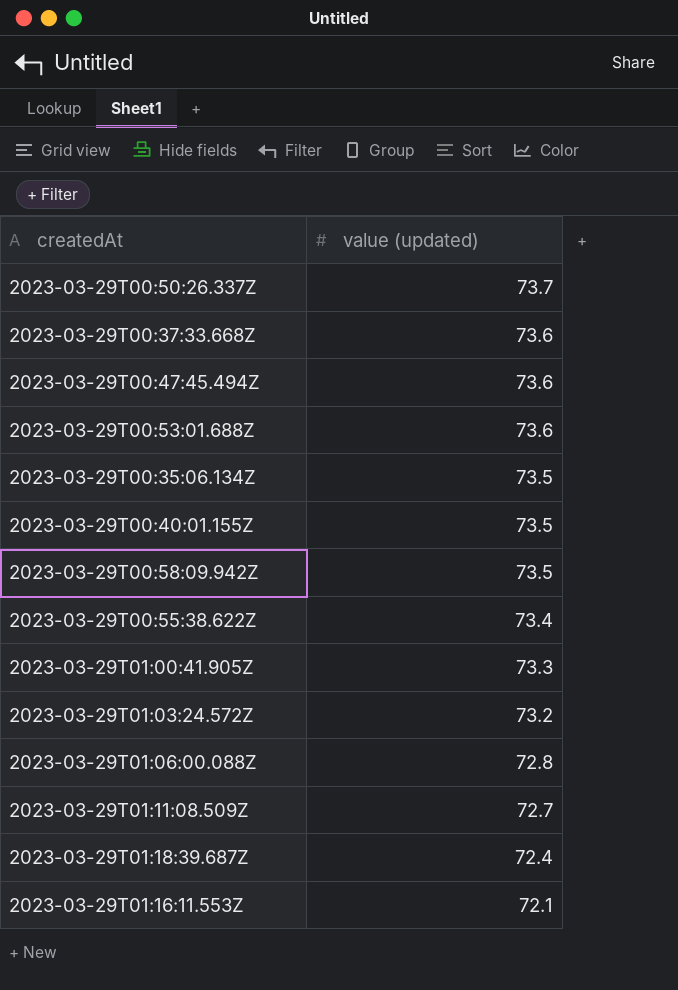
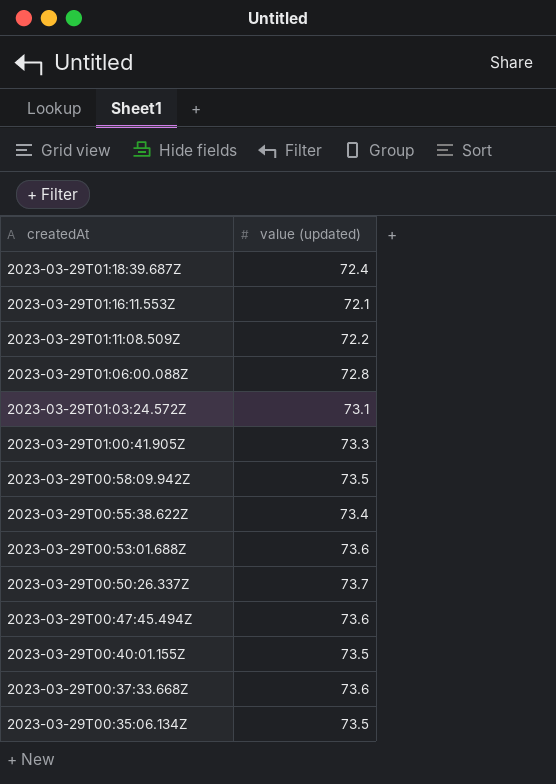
row order: value (updated) descending -> createdAt descending
2023-03-29T01:11:08.509Z | value (updated): 72.7 -> 72.2
2023-03-29T01:03:24.572Z | value (updated): 73.2 -> 73.1

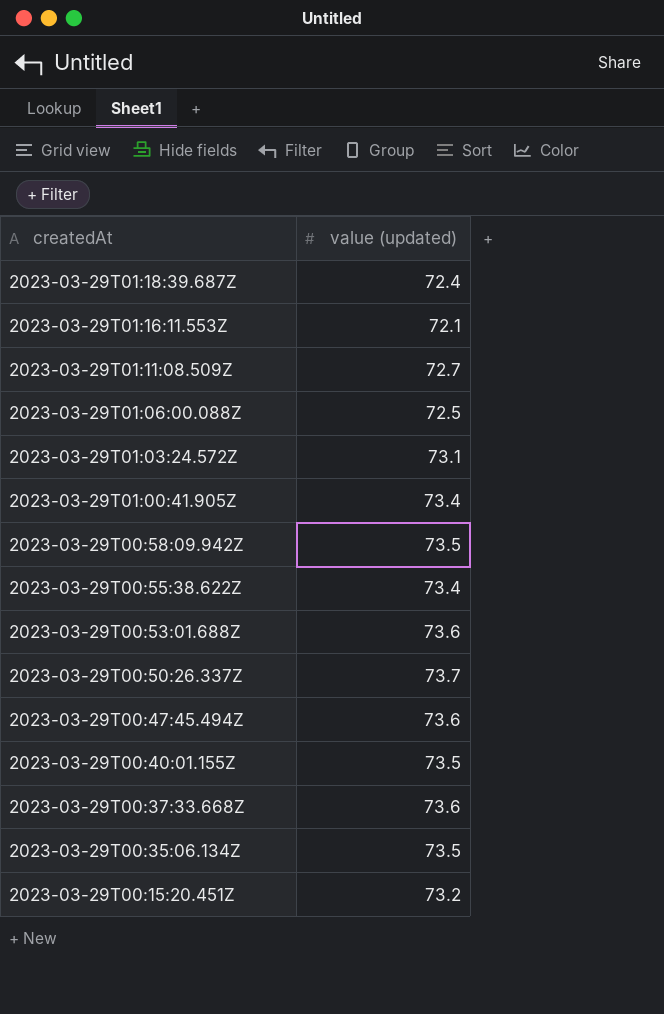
2023-03-29T01:11:08.509Z | value (updated): 72.2 -> 72.7
2023-03-29T01:06:00.088Z | value (updated): 72.8 -> 72.5
2023-03-29T01:00:41.905Z | value (updated): 73.3 -> 73.4
row 2023-03-29T00:15:20.451Z: none -> 73.2

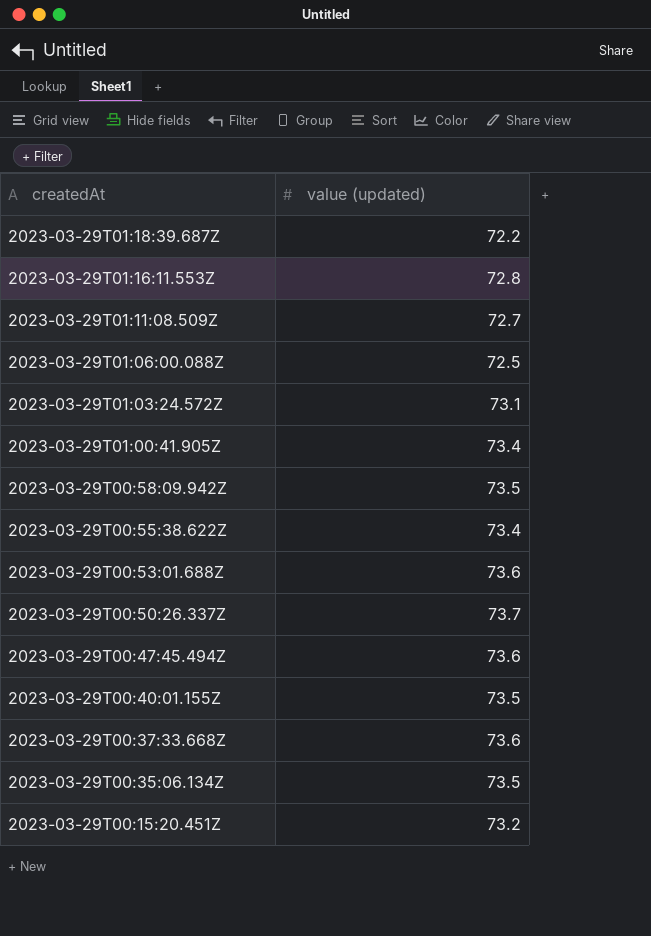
2023-03-29T01:18:39.687Z | value (updated): 72.4 -> 72.2
2023-03-29T01:16:11.553Z | value (updated): 72.1 -> 72.8

